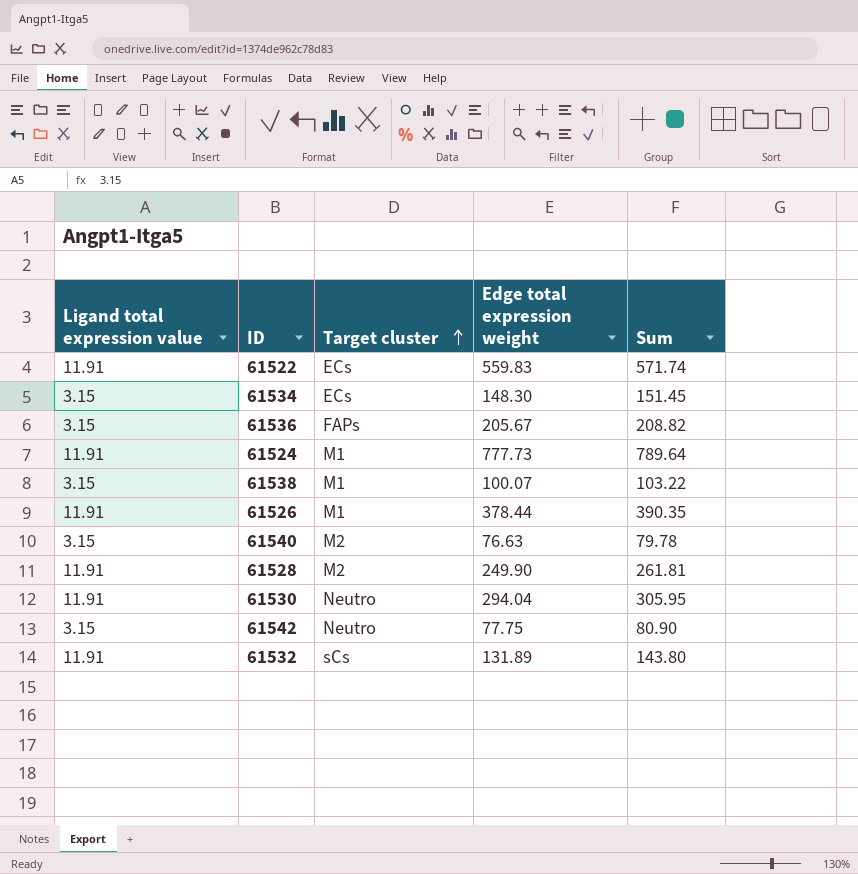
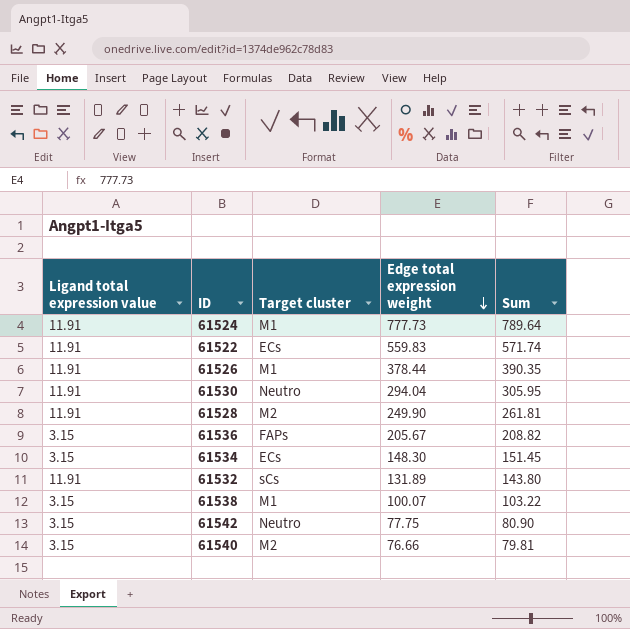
row order: Target cluster ascending -> Edge total expression weight descending
61540 | Edge total expression weight: 76.63 -> 76.66
61540 | Sum: 79.78 -> 79.81

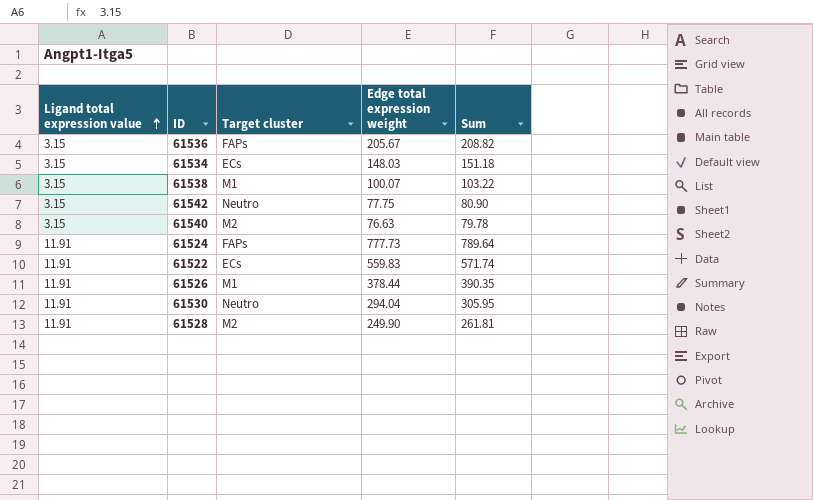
row order: Edge total expression weight descending -> Ligand total expression value ascending
row 61532: 11.91 | sCs | 131.89 | 143.80 -> none
61534 | Edge total expression weight: 148.30 -> 148.03
61534 | Sum: 151.45 -> 151.18
61540 | Edge total expression weight: 76.66 -> 76.63
61540 | Sum: 79.81 -> 79.78
61524 | Target cluster: M1 -> FAPs

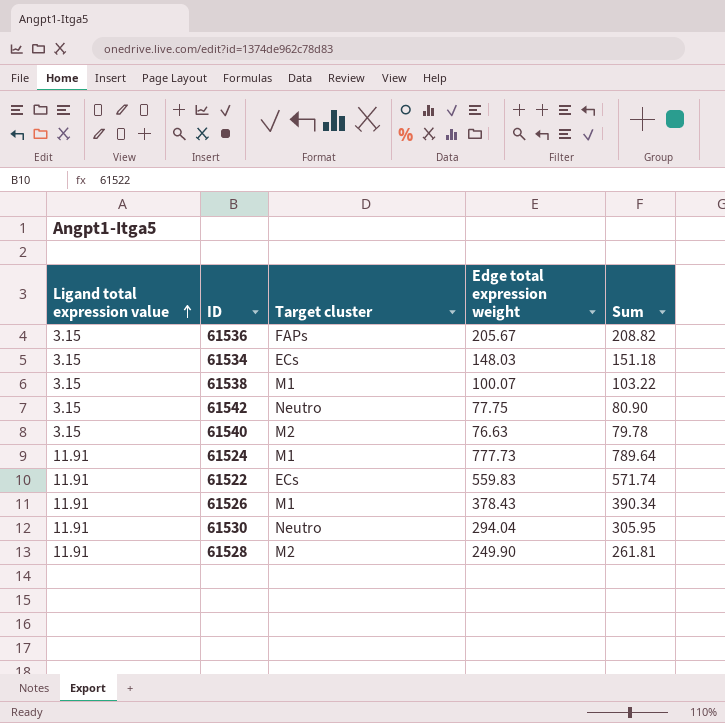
61524 | Target cluster: FAPs -> M1
61526 | Edge total expression weight: 378.44 -> 378.43
61526 | Sum: 390.35 -> 390.34

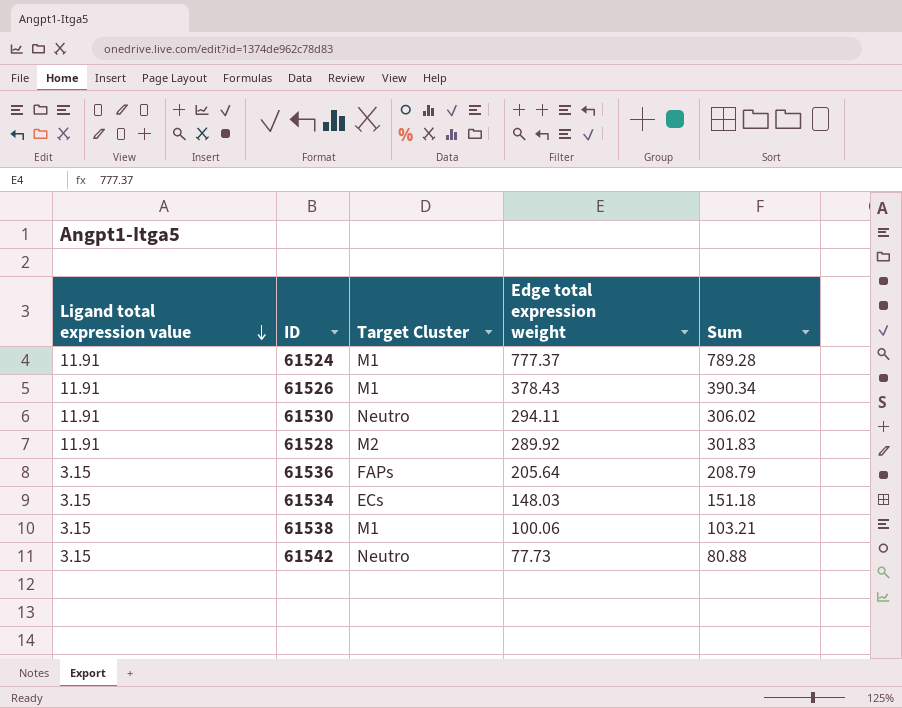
row order: Ligand total expression value ascending -> Ligand total expression value descending
column name: Target cluster -> Target Cluster
row 61540: 3.15 | M2 | 76.63 | 79.78 -> none
row 61522: 11.91 | ECs | 559.83 | 571.74 -> none
61524 | Edge total expression weight: 777.73 -> 777.37
61524 | Sum: 789.64 -> 789.28
61530 | Edge total expression weight: 294.04 -> 294.11
61530 | Sum: 305.95 -> 306.02
61528 | Edge total expression weight: 249.90 -> 289.92
61528 | Sum: 261.81 -> 301.83
61536 | Edge total expression weight: 205.67 -> 205.64
61536 | Sum: 208.82 -> 208.79
61538 | Edge total expression weight: 100.07 -> 100.06
61538 | Sum: 103.22 -> 103.21
61542 | Edge total expression weight: 77.75 -> 77.73
61542 | Sum: 80.90 -> 80.88

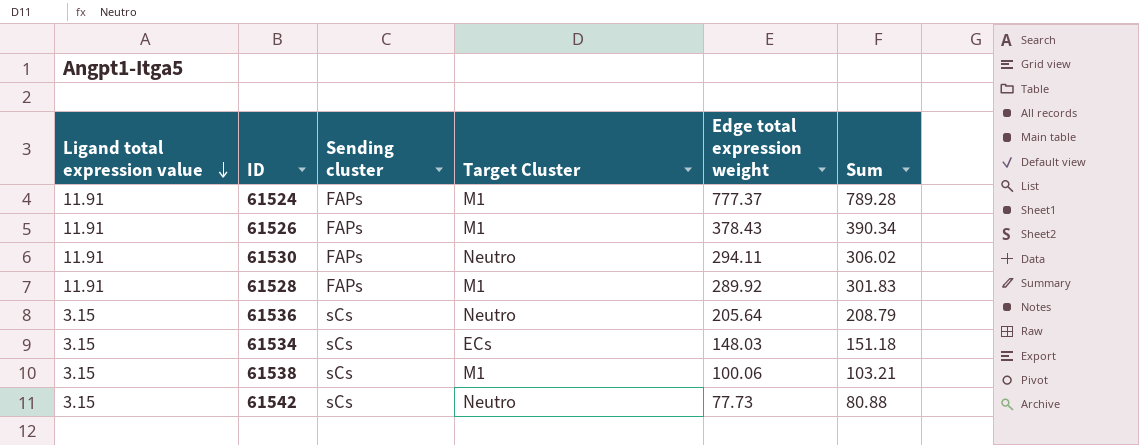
column Sending cluster | position: none -> 3
61528 | Target Cluster: M2 -> M1
61536 | Target Cluster: FAPs -> Neutro

